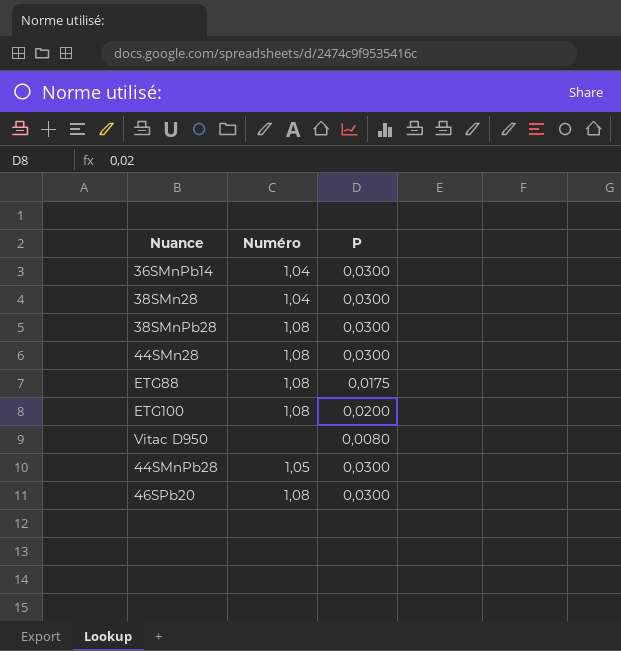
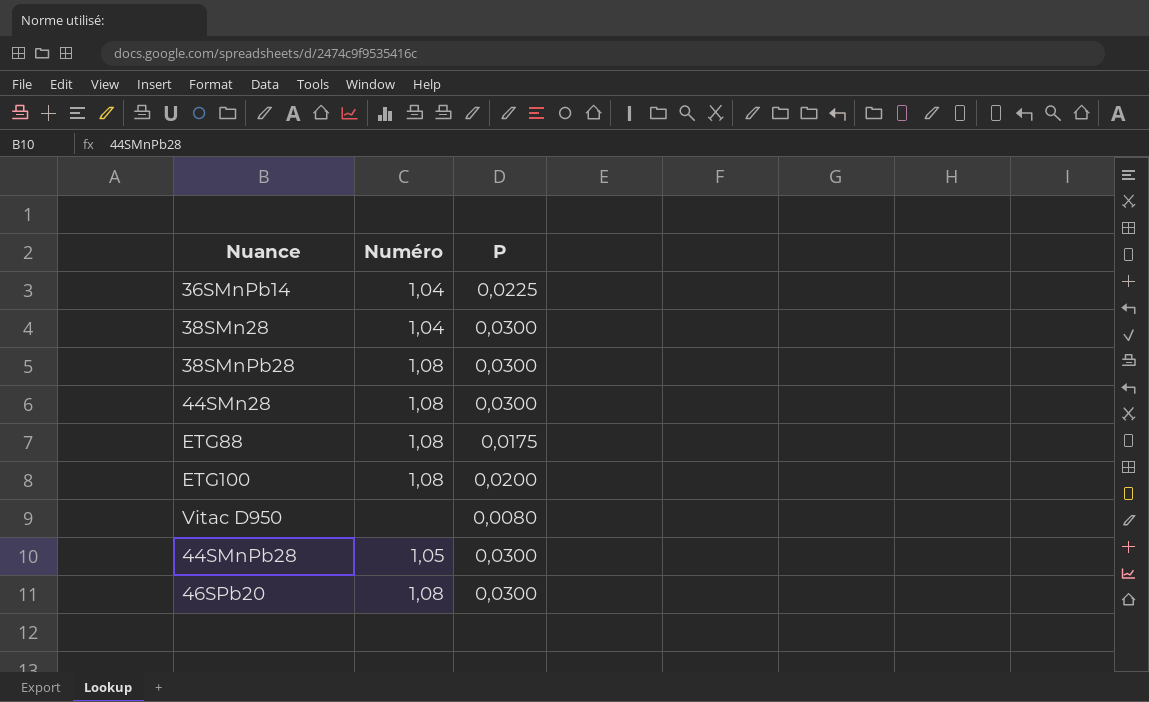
36SMnPb14 | P: 0,0300 -> 0,0225

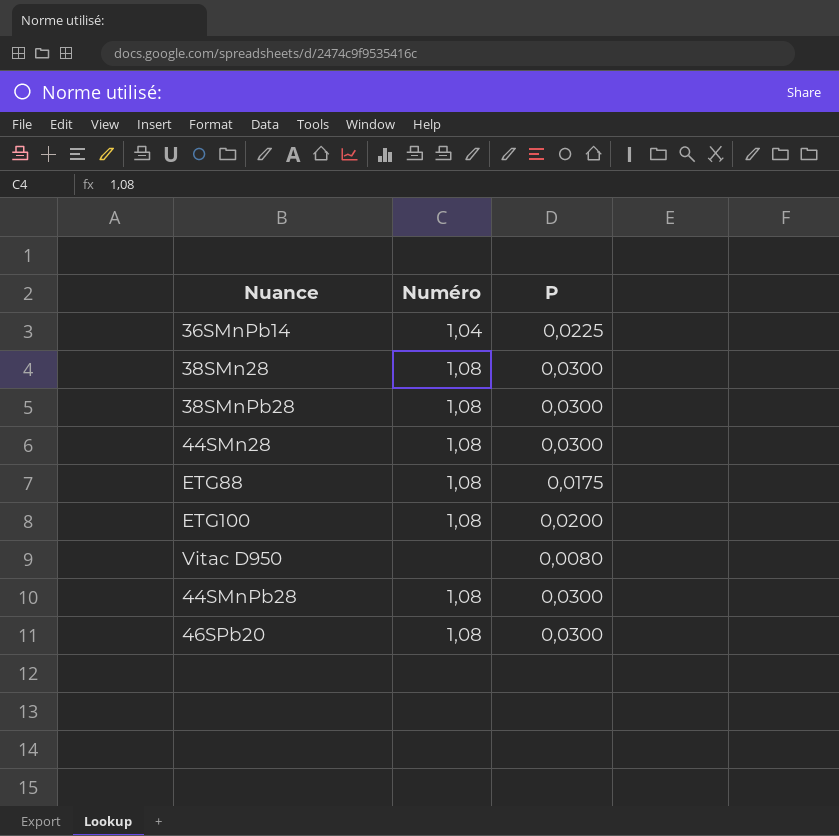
38SMn28 | Numéro: 1,04 -> 1,08
44SMnPb28 | Numéro: 1,05 -> 1,08

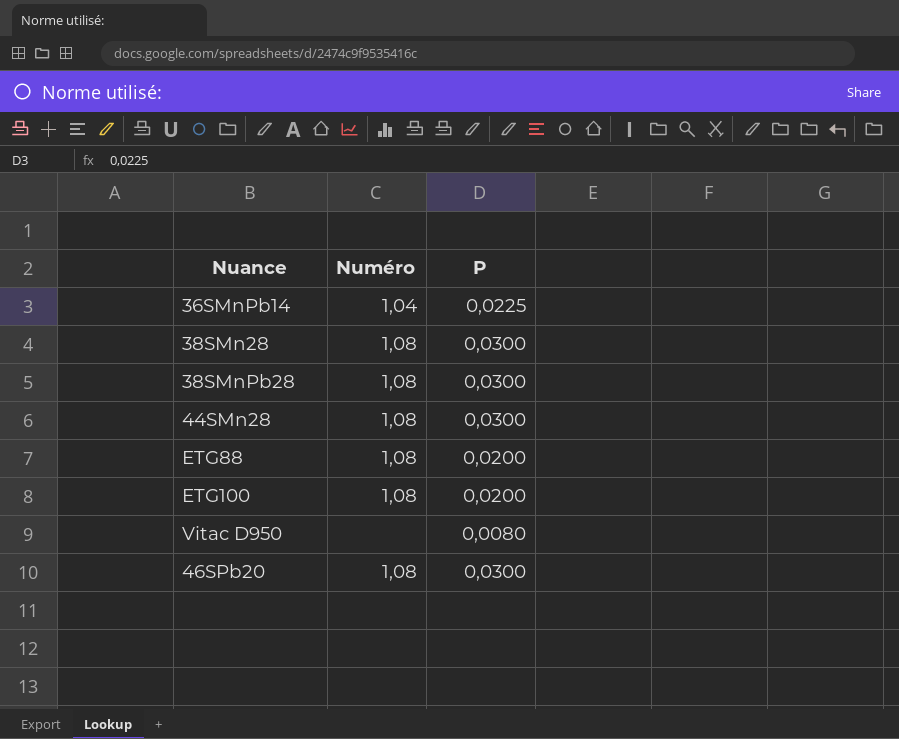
row 44SMnPb28: 1,08 | 0,0300 -> none
ETG88 | P: 0,0175 -> 0,0200

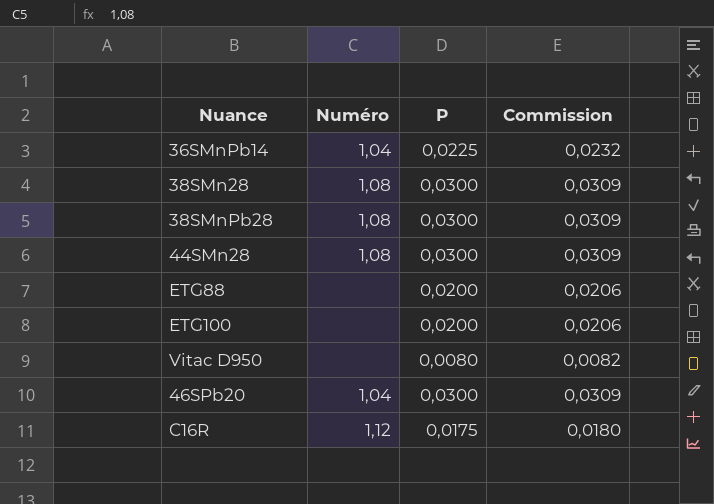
column Commission | formula: none -> [P] * 1,03
ETG88 | Numéro: 1,08 -> none
ETG100 | Numéro: 1,08 -> none
46SPb20 | Numéro: 1,08 -> 1,04
row C16R: none -> 1,12 | 0,0175 | 0,0180

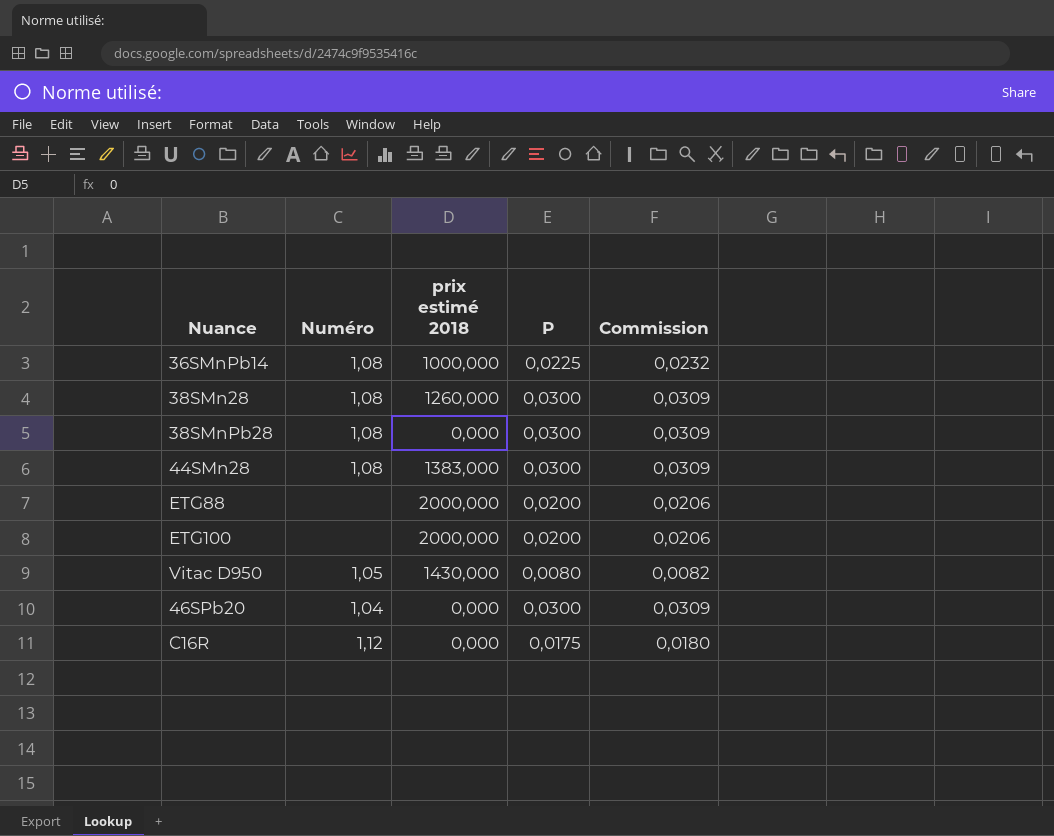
column prix estimé 2018 | position: none -> 3
36SMnPb14 | Numéro: 1,04 -> 1,08
Vitac D950 | Numéro: none -> 1,05

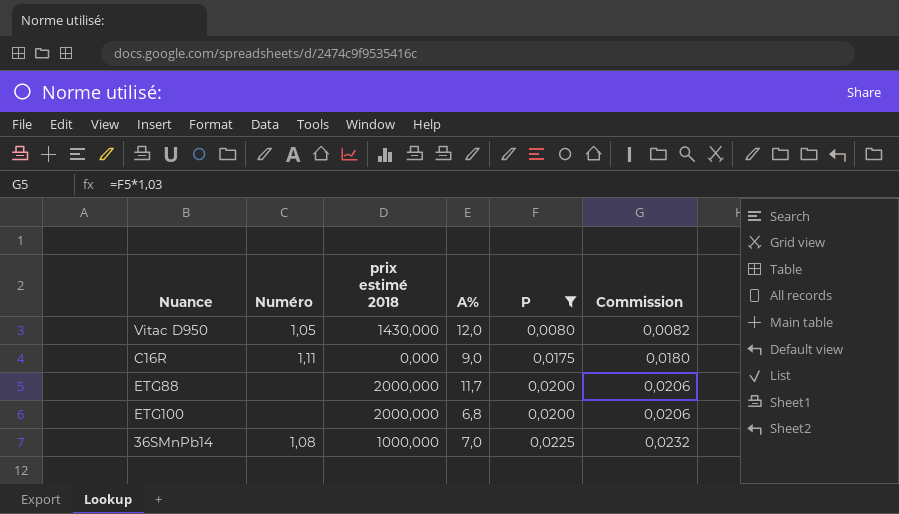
filter: none -> P != 0,0300
row order: none -> P ascending
column A% | position: none -> 4
C16R | Numéro: 1,12 -> 1,11

